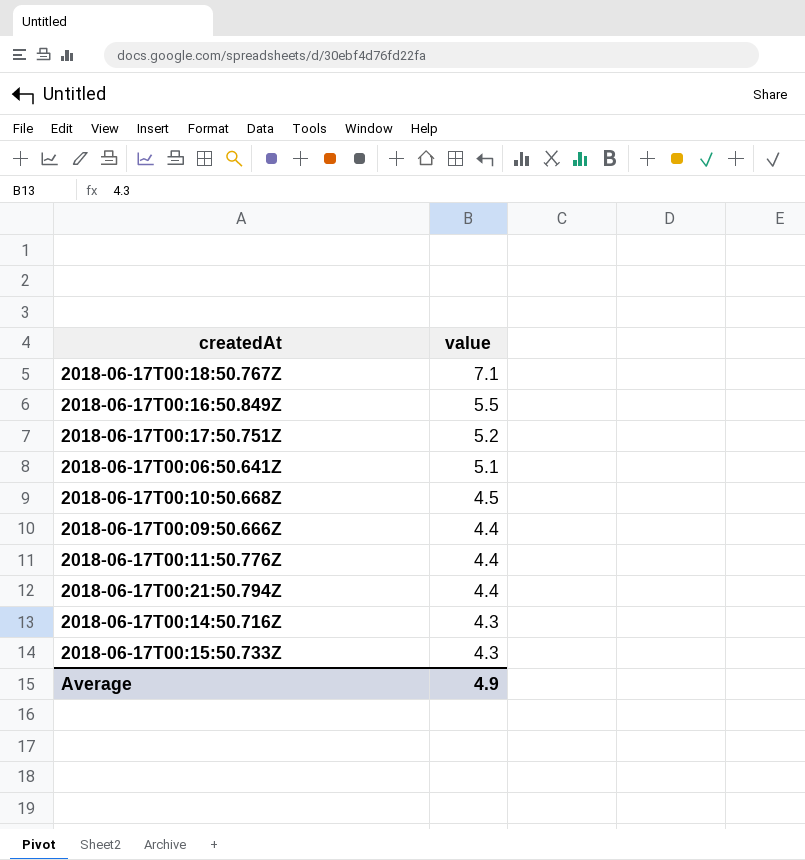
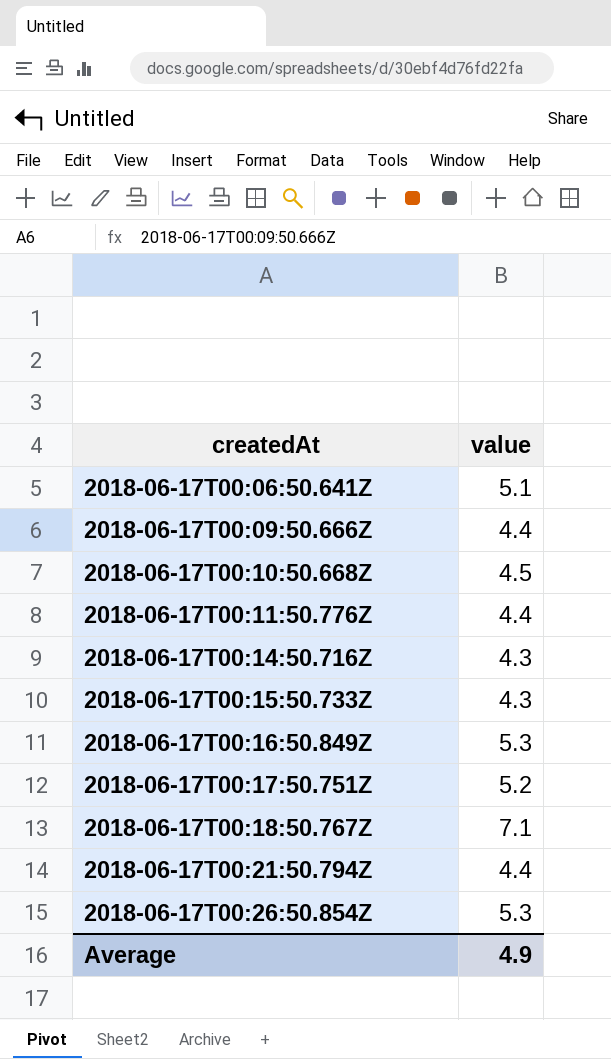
row order: value descending -> createdAt ascending
2018-06-17T00:16:50.849Z | value: 5.5 -> 5.3
row 2018-06-17T00:26:50.854Z: none -> 5.3

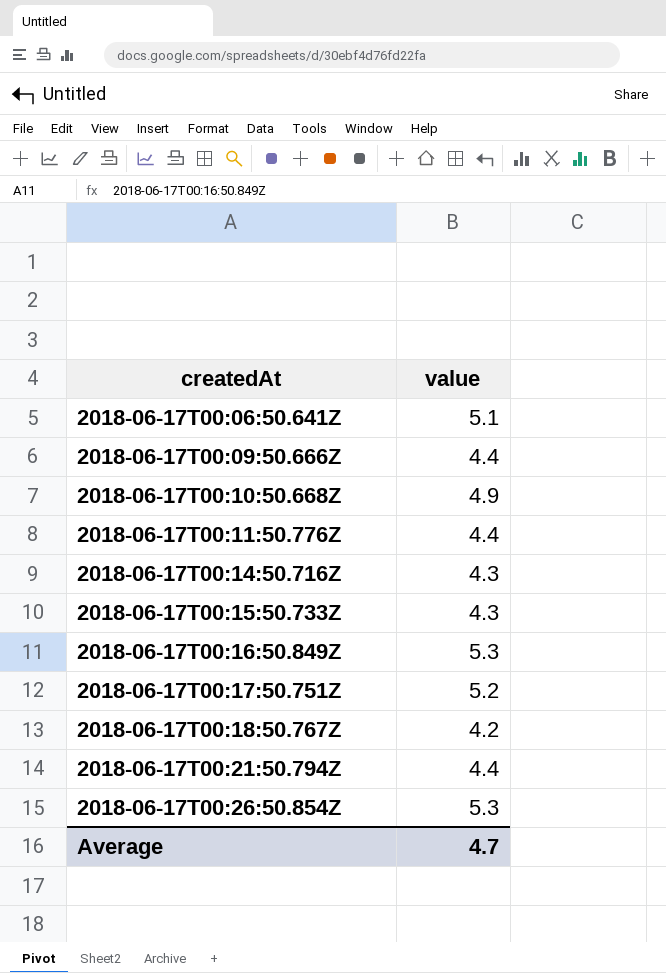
2018-06-17T00:10:50.668Z | value: 4.5 -> 4.9
2018-06-17T00:18:50.767Z | value: 7.1 -> 4.2
Average | value: 4.9 -> 4.7

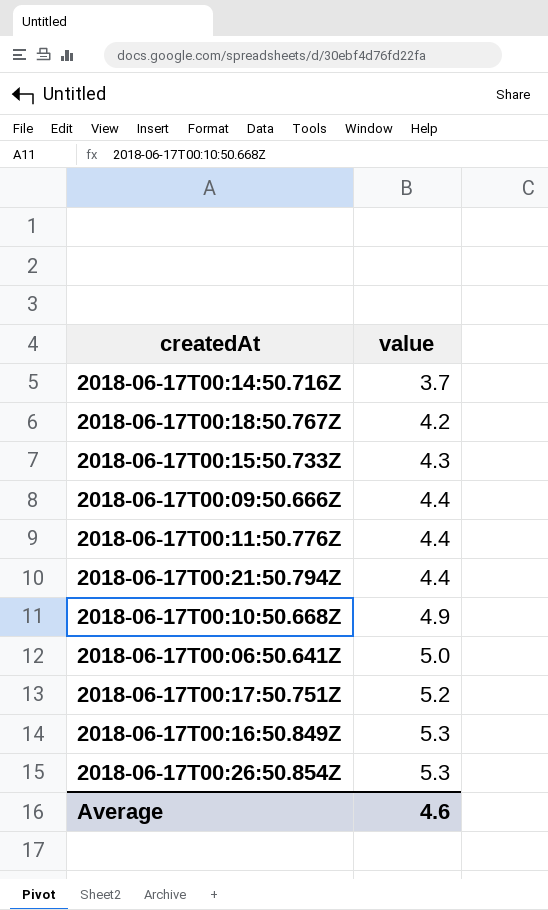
row order: createdAt ascending -> value ascending
2018-06-17T00:14:50.716Z | value: 4.3 -> 3.7
2018-06-17T00:06:50.641Z | value: 5.1 -> 5.0
Average | value: 4.7 -> 4.6

